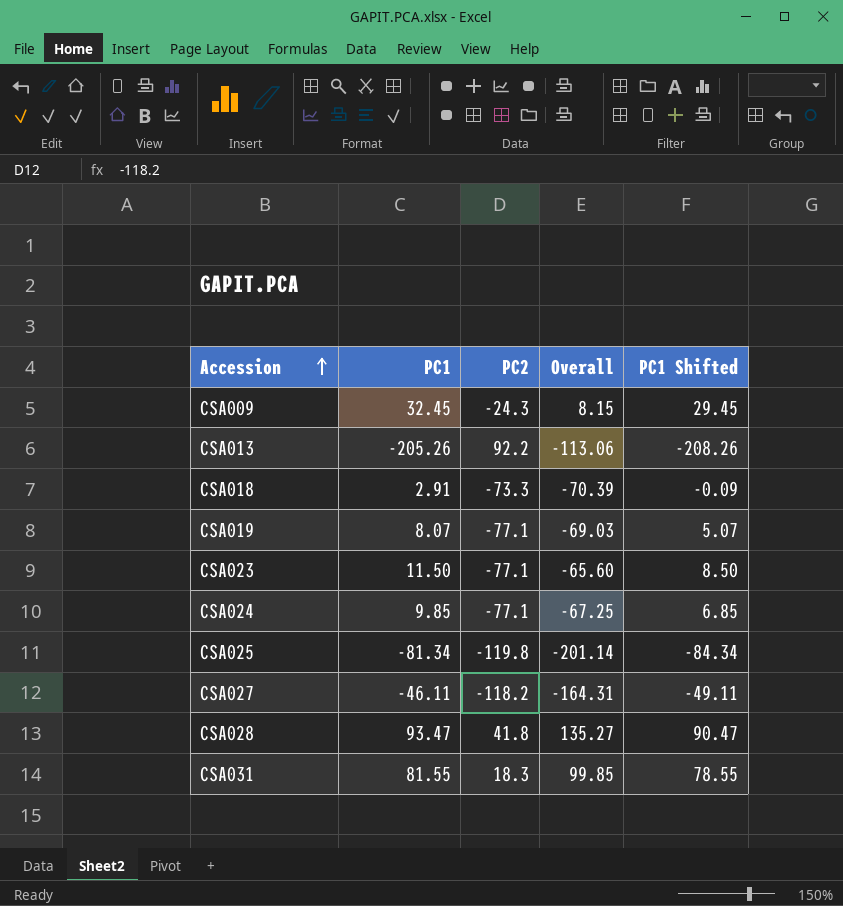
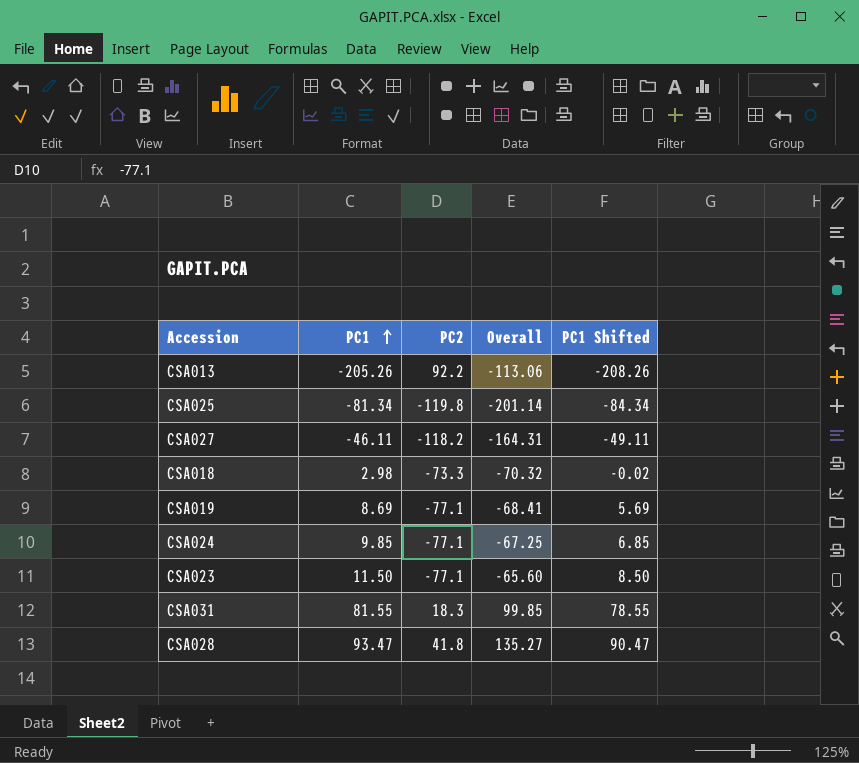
row order: Accession ascending -> PC1 ascending
row CSA009: 32.45 | -24.3 | 8.15 | 29.45 -> none
CSA018 | PC1: 2.91 -> 2.98
CSA018 | Overall: -70.39 -> -70.32
CSA018 | PC1 Shifted: -0.09 -> -0.02
CSA019 | PC1: 8.07 -> 8.69
CSA019 | Overall: -69.03 -> -68.41
CSA019 | PC1 Shifted: 5.07 -> 5.69

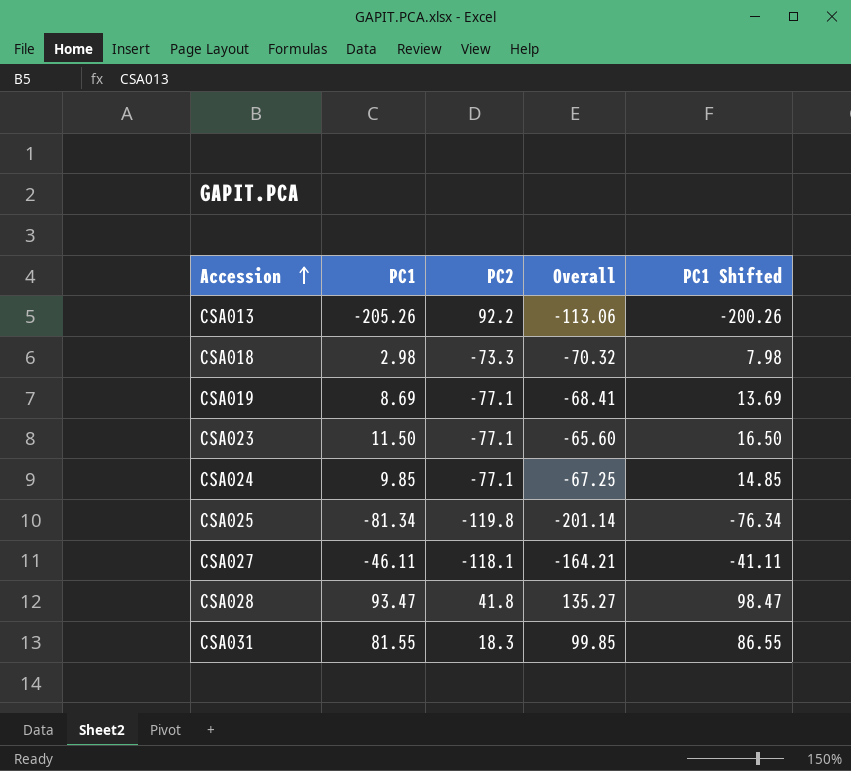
row order: PC1 ascending -> Accession ascending
column PC1 Shifted | formula: [PC1] - 3 -> [PC1] + 5
CSA027 | PC2: -118.2 -> -118.1
CSA027 | Overall: -164.31 -> -164.21

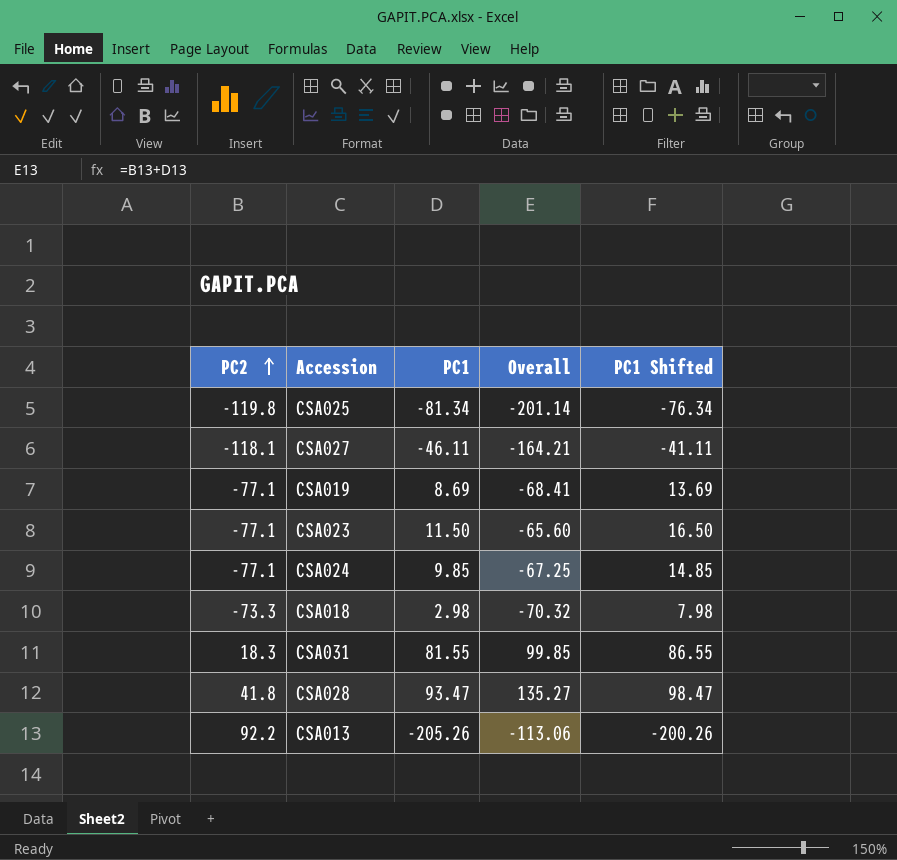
row order: Accession ascending -> PC2 ascending
column PC2 | position: 3 -> 1

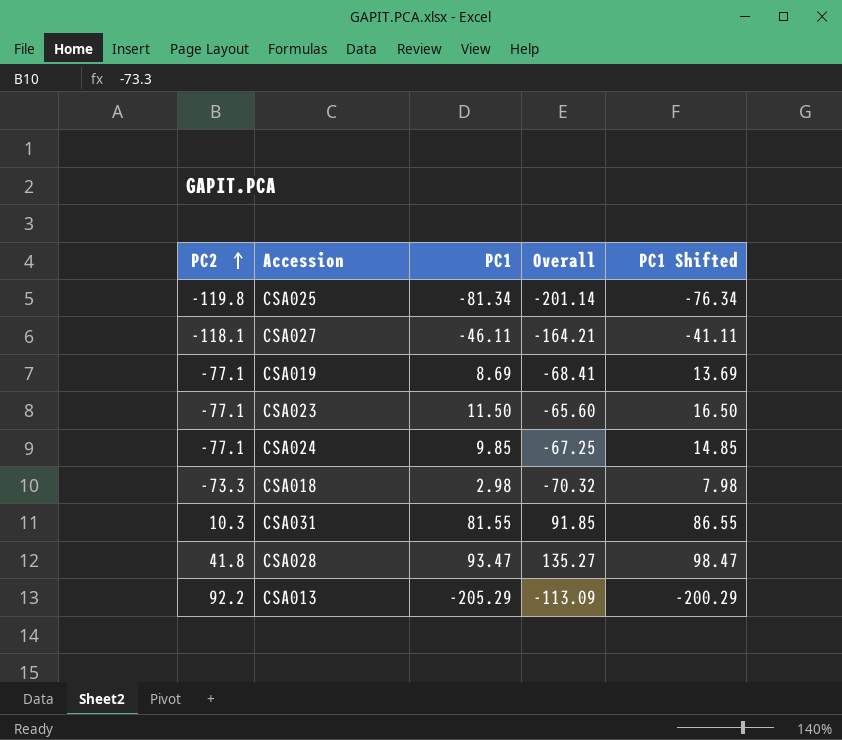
CSA031 | PC2: 18.3 -> 10.3
CSA031 | Overall: 99.85 -> 91.85
CSA013 | PC1: -205.26 -> -205.29
CSA013 | Overall: -113.06 -> -113.09
CSA013 | PC1 Shifted: -200.26 -> -200.29

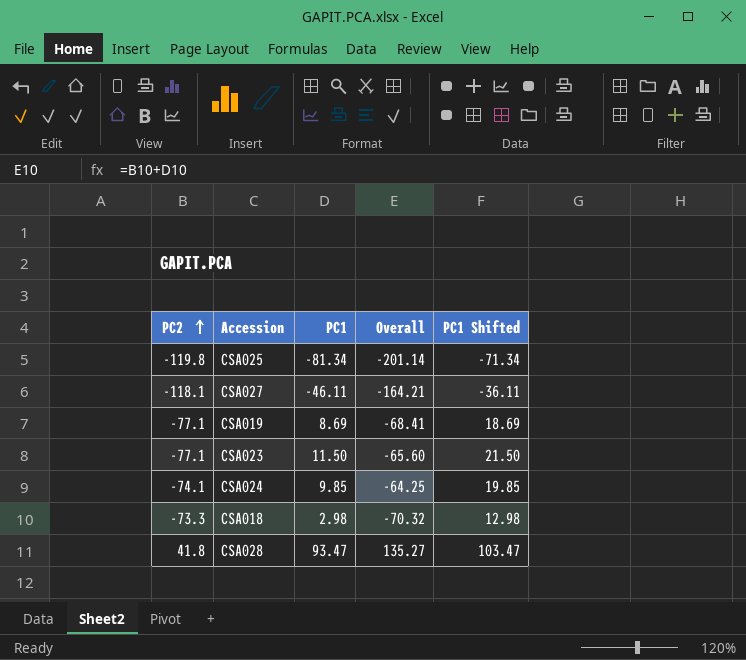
column PC1 Shifted | formula: [PC1] + 5 -> [PC1] + 10
row CSA031: 10.3 | 81.55 | 91.85 | 86.55 -> none
row CSA013: 92.2 | -205.29 | -113.09 | -200.29 -> none
CSA024 | PC2: -77.1 -> -74.1
CSA024 | Overall: -67.25 -> -64.25

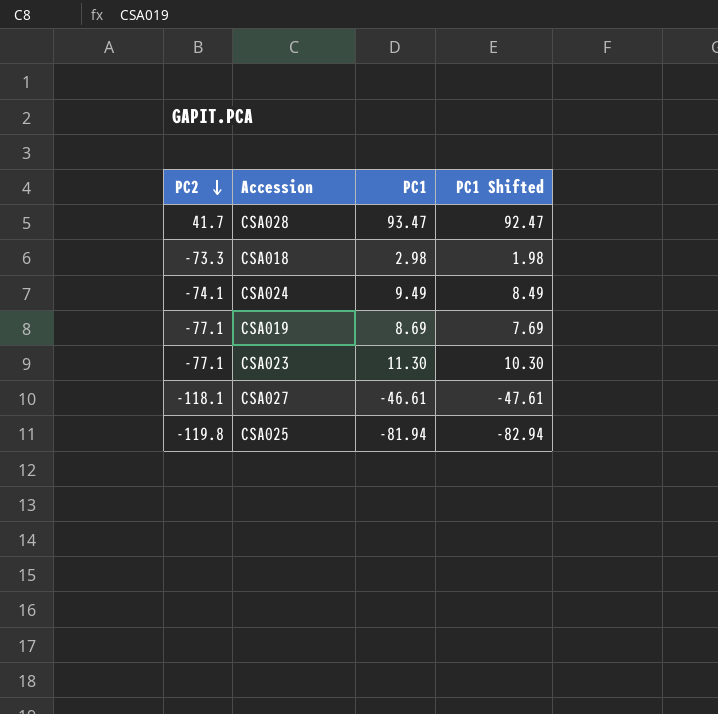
row order: PC2 ascending -> PC2 descending
column Overall | formula: [PC2] + [PC1] -> none
column PC1 Shifted | formula: [PC1] + 10 -> [PC1] - 1
CSA028 | PC2: 41.8 -> 41.7
CSA024 | PC1: 9.85 -> 9.49
CSA023 | PC1: 11.50 -> 11.30
CSA027 | PC1: -46.11 -> -46.61
CSA025 | PC1: -81.34 -> -81.94

